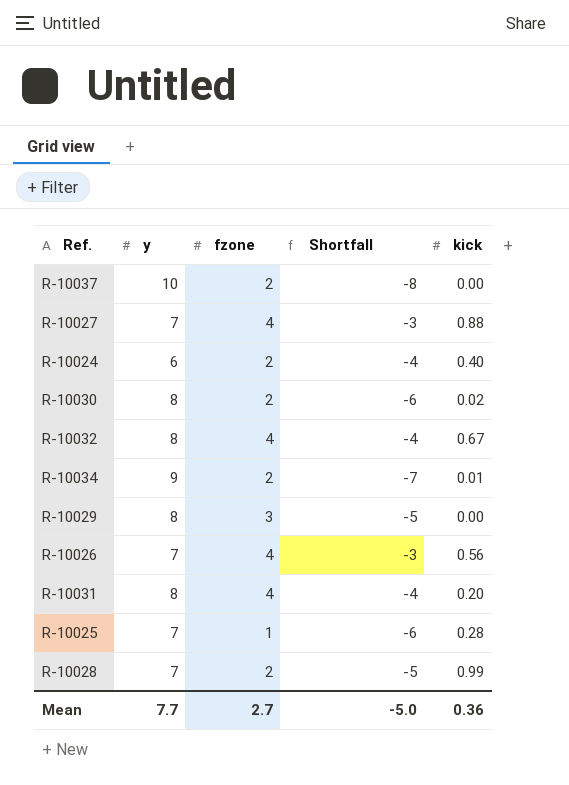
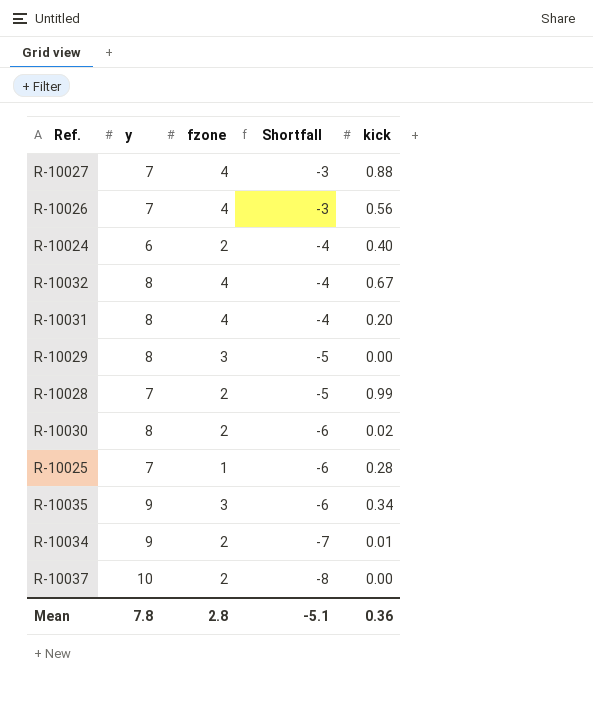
row order: none -> Shortfall descending
row R-10035: none -> 9 | 3 | -6 | 0.34
Mean | y: 7.7 -> 7.8
Mean | fzone: 2.7 -> 2.8
Mean | Shortfall: -5.0 -> -5.1

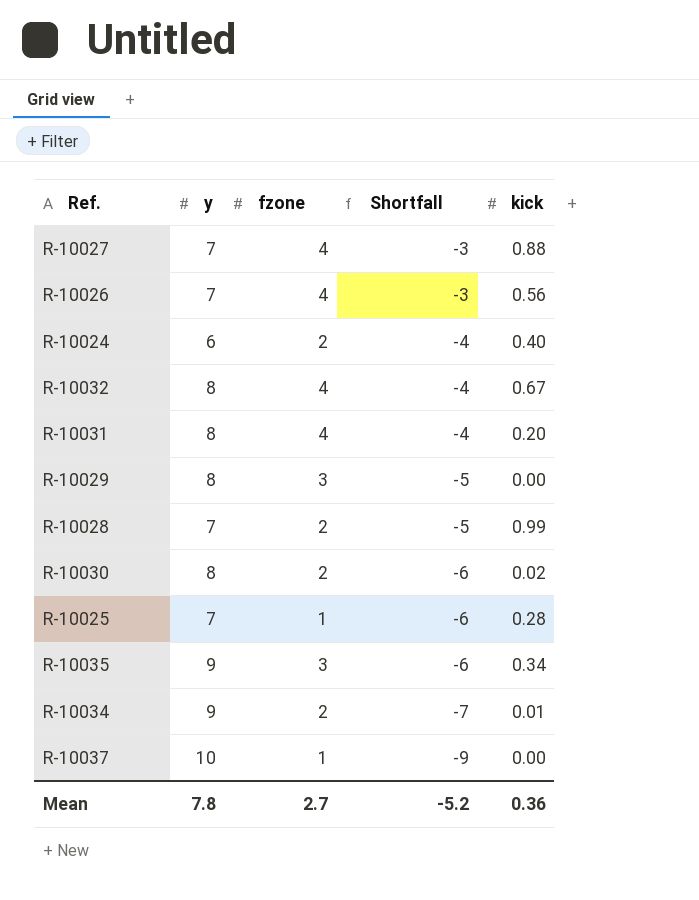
R-10037 | fzone: 2 -> 1
R-10037 | Shortfall: -8 -> -9
Mean | fzone: 2.8 -> 2.7
Mean | Shortfall: -5.1 -> -5.2

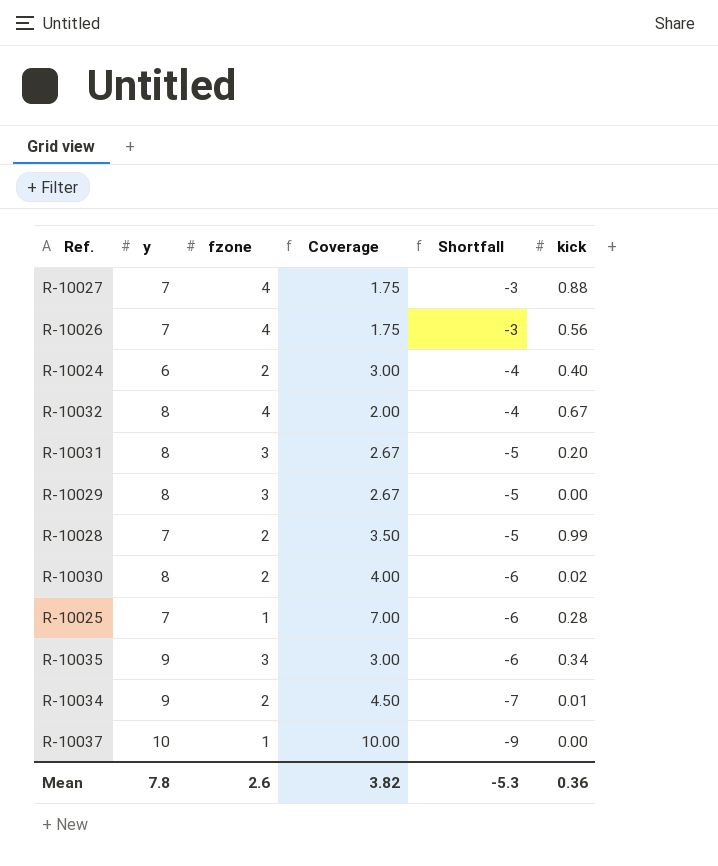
column Coverage | formula: none -> [y] / [fzone]
R-10031 | fzone: 4 -> 3
R-10031 | Shortfall: -4 -> -5
Mean | fzone: 2.7 -> 2.6
Mean | Shortfall: -5.2 -> -5.3

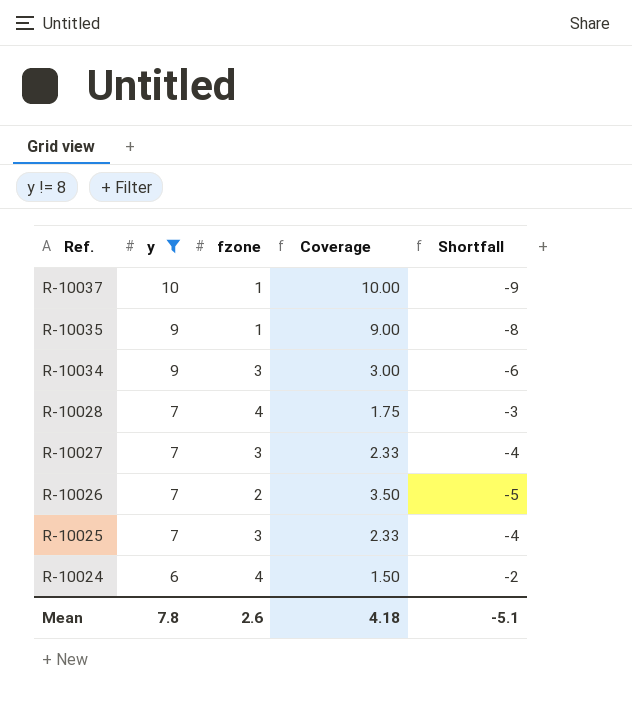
filter: none -> y != 8
row order: Shortfall descending -> Ref. descending
column kick | position: 6 -> none
R-10035 | fzone: 3 -> 1
R-10035 | Coverage: 3.00 -> 9.00
R-10035 | Shortfall: -6 -> -8
R-10034 | fzone: 2 -> 3
R-10034 | Coverage: 4.50 -> 3.00
R-10034 | Shortfall: -7 -> -6
R-10028 | fzone: 2 -> 4
R-10028 | Coverage: 3.50 -> 1.75
R-10028 | Shortfall: -5 -> -3
R-10027 | fzone: 4 -> 3
R-10027 | Coverage: 1.75 -> 2.33
R-10027 | Shortfall: -3 -> -4
R-10026 | fzone: 4 -> 2
R-10026 | Coverage: 1.75 -> 3.50
R-10026 | Shortfall: -3 -> -5
R-10025 | fzone: 1 -> 3
R-10025 | Coverage: 7.00 -> 2.33
R-10025 | Shortfall: -6 -> -4
R-10024 | fzone: 2 -> 4
R-10024 | Coverage: 3.00 -> 1.50
R-10024 | Shortfall: -4 -> -2
Mean | Coverage: 3.82 -> 4.18
Mean | Shortfall: -5.3 -> -5.1

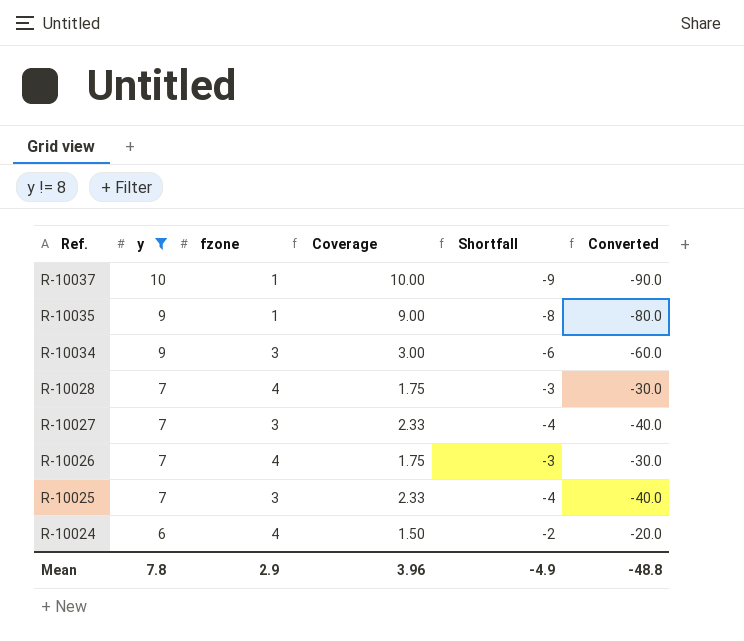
column Converted | formula: none -> [Shortfall] * 10
R-10026 | fzone: 2 -> 4
R-10026 | Coverage: 3.50 -> 1.75
R-10026 | Shortfall: -5 -> -3
Mean | fzone: 2.6 -> 2.9
Mean | Coverage: 4.18 -> 3.96
Mean | Shortfall: -5.1 -> -4.9

